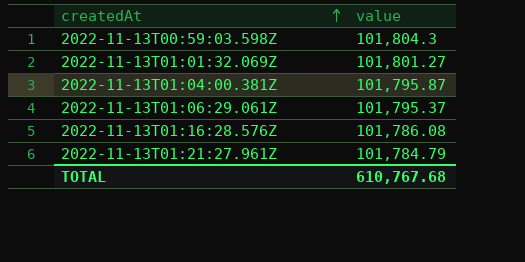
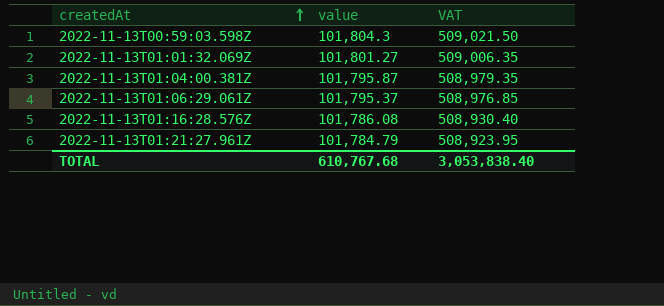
column VAT | formula: none -> [value] * 5

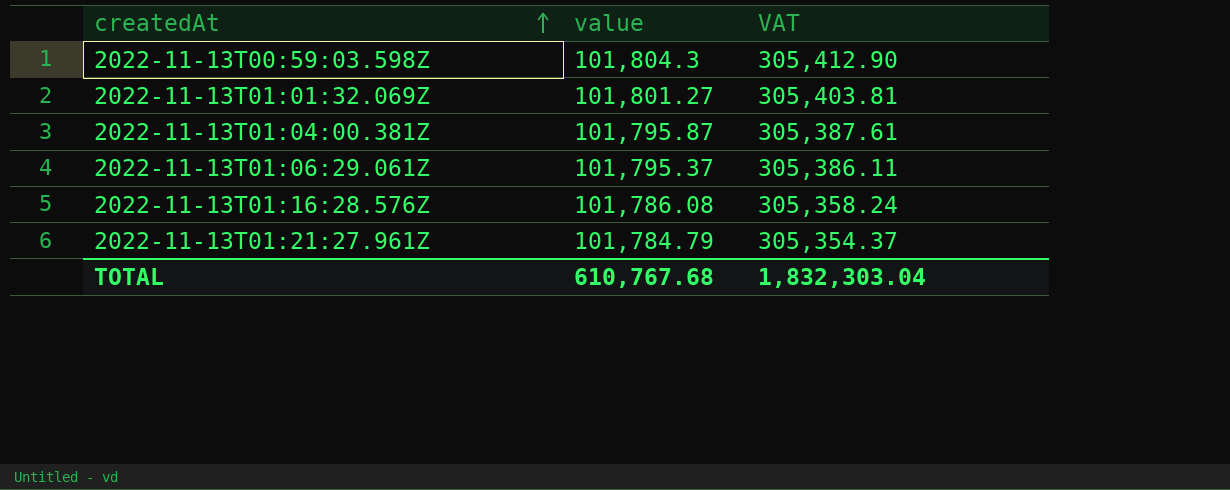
column VAT | formula: [value] * 5 -> [value] * 3
TOTAL | VAT: 3,053,838.40 -> 1,832,303.04

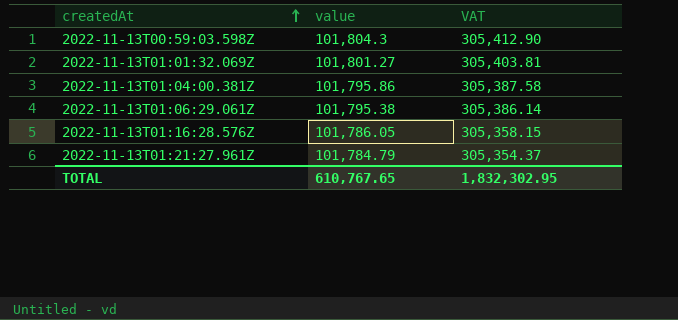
2022-11-13T01:04:00.381Z | value: 101,795.87 -> 101,795.86
2022-11-13T01:04:00.381Z | VAT: 305,387.61 -> 305,387.58
2022-11-13T01:06:29.061Z | value: 101,795.37 -> 101,795.38
2022-11-13T01:06:29.061Z | VAT: 305,386.11 -> 305,386.14
2022-11-13T01:16:28.576Z | value: 101,786.08 -> 101,786.05
2022-11-13T01:16:28.576Z | VAT: 305,358.24 -> 305,358.15
TOTAL | value: 610,767.68 -> 610,767.65
TOTAL | VAT: 1,832,303.04 -> 1,832,302.95

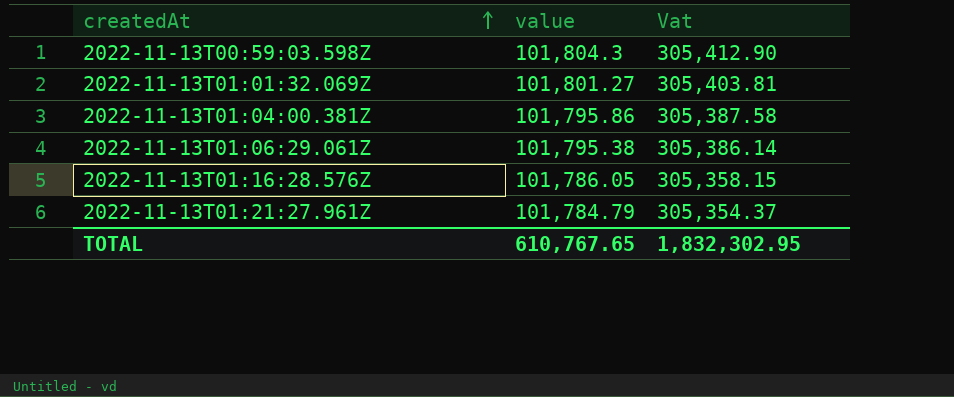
column name: VAT -> Vat

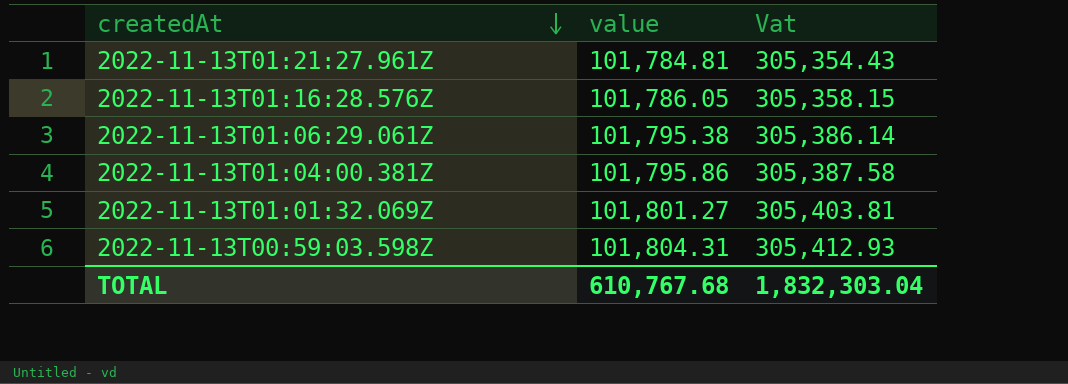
row order: createdAt ascending -> createdAt descending
2022-11-13T01:21:27.961Z | value: 101,784.79 -> 101,784.81
2022-11-13T01:21:27.961Z | Vat: 305,354.37 -> 305,354.43
2022-11-13T00:59:03.598Z | value: 101,804.3 -> 101,804.31
2022-11-13T00:59:03.598Z | Vat: 305,412.90 -> 305,412.93
TOTAL | value: 610,767.65 -> 610,767.68
TOTAL | Vat: 1,832,302.95 -> 1,832,303.04

